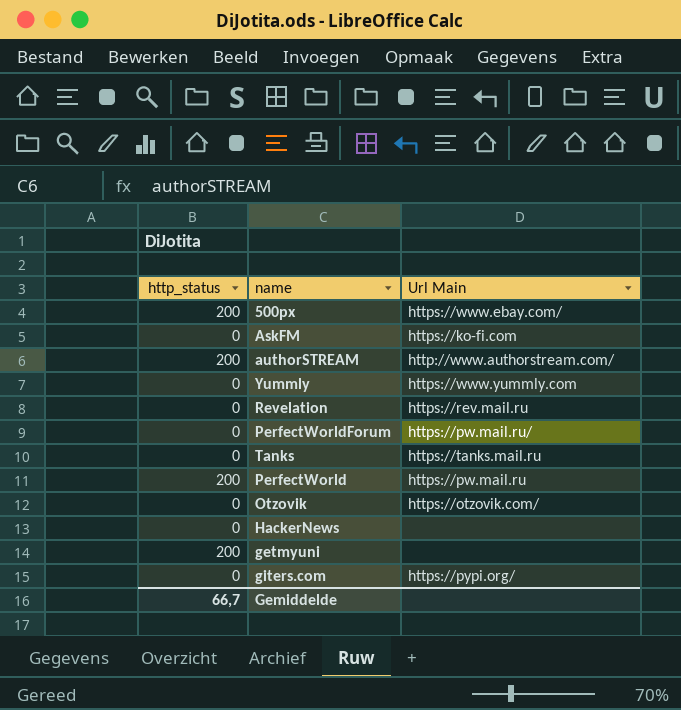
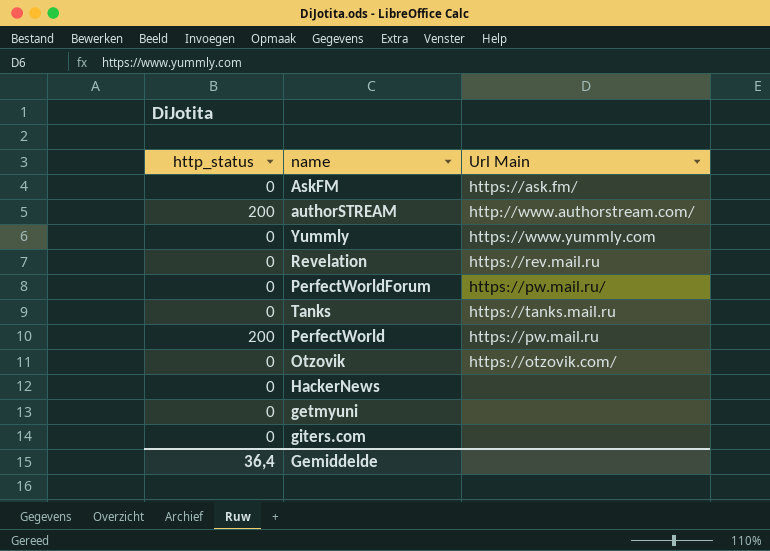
row 500px: 200 | https://www.ebay.com/ -> none
AskFM | Url Main: https://ko-fi.com -> https://ask.fm/
getmyuni | http_status: 200 -> 0
giters.com | Url Main: https://pypi.org/ -> none
Gemiddelde | http_status: 66,7 -> 36,4

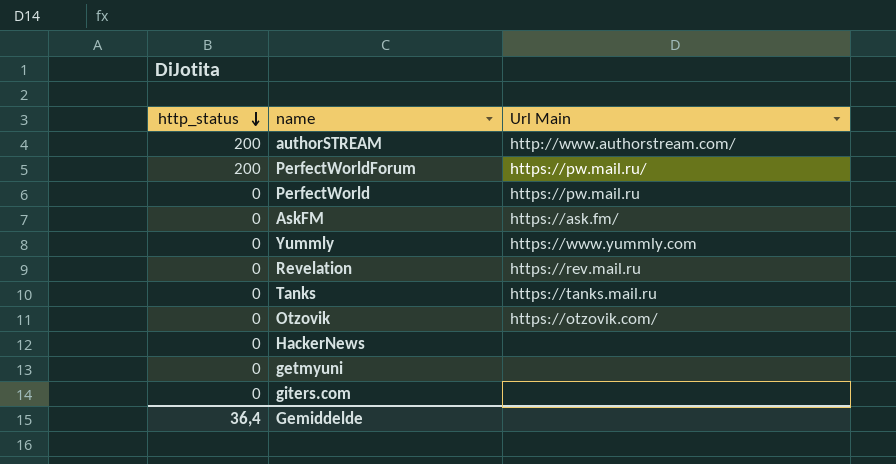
row order: none -> http_status descending
PerfectWorldForum | http_status: 0 -> 200
PerfectWorld | http_status: 200 -> 0

